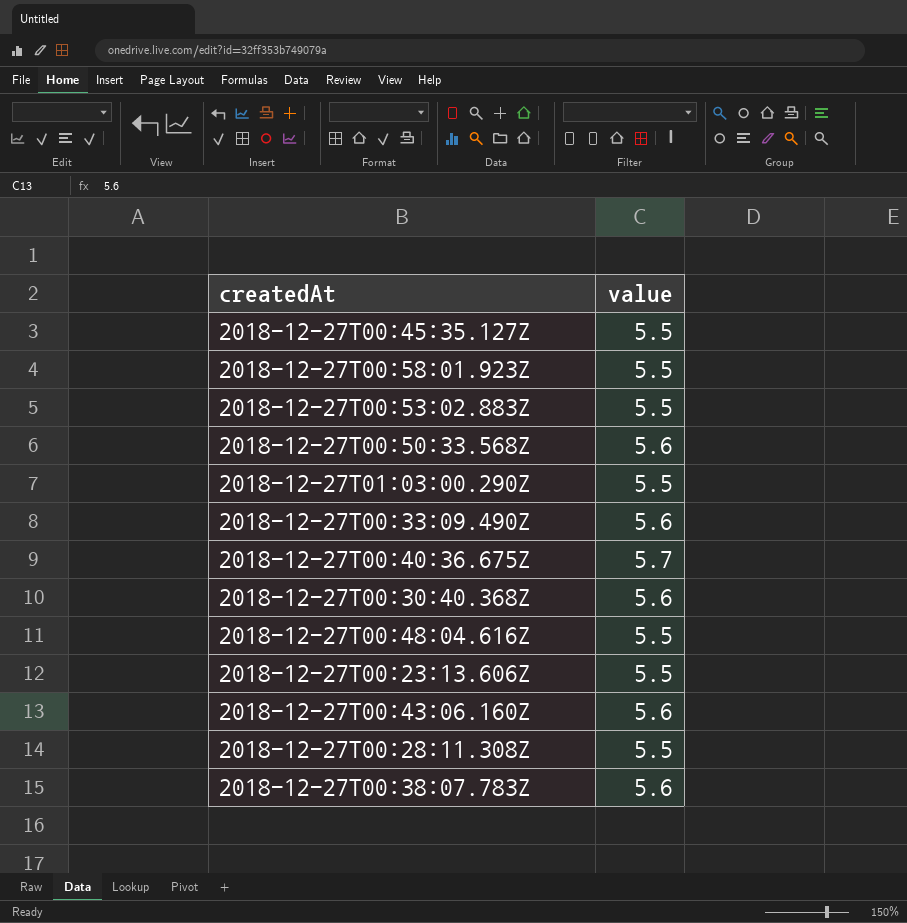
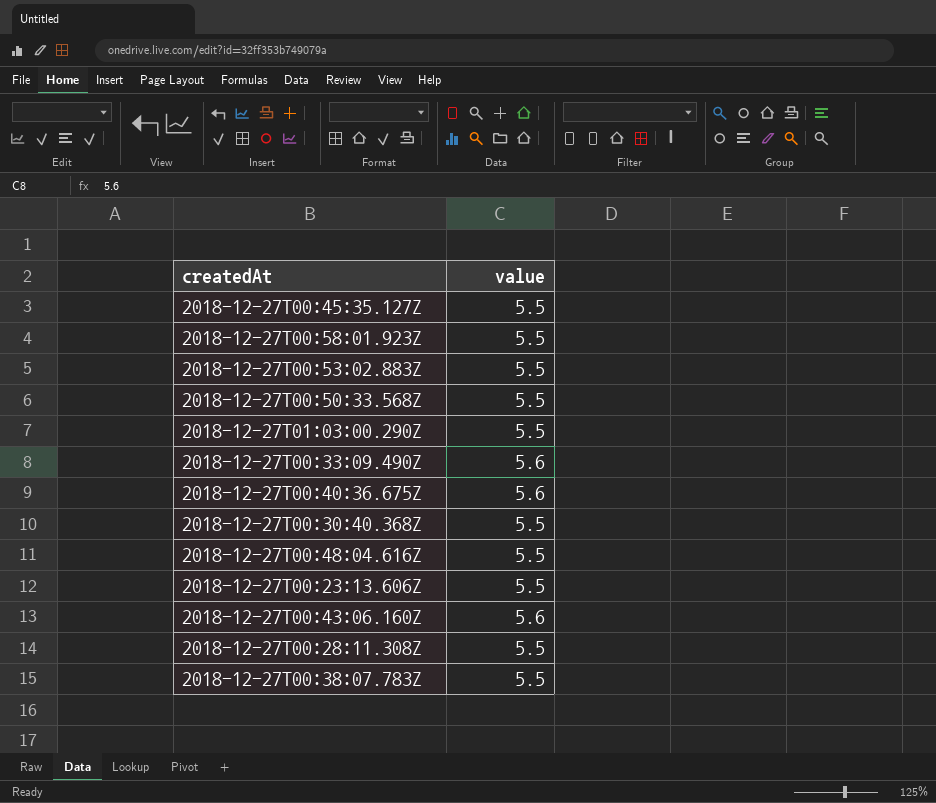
2018-12-27T00:50:33.568Z | value: 5.6 -> 5.5
2018-12-27T00:40:36.675Z | value: 5.7 -> 5.6
2018-12-27T00:30:40.368Z | value: 5.6 -> 5.5
2018-12-27T00:38:07.783Z | value: 5.6 -> 5.5

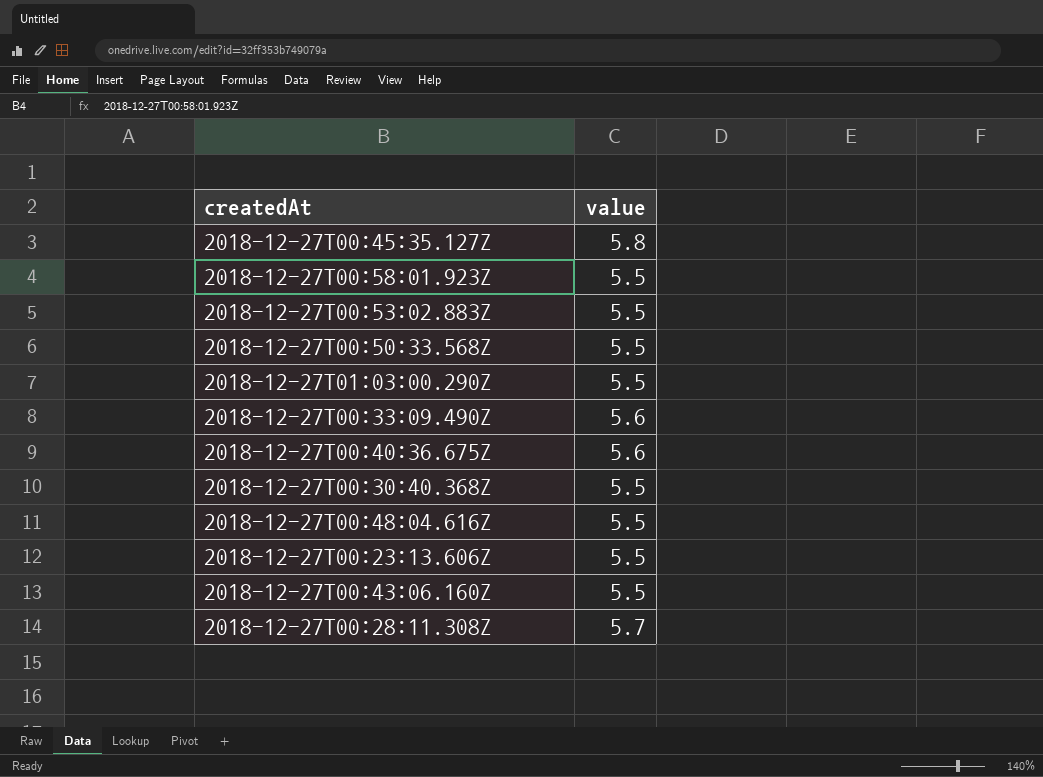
row 2018-12-27T00:38:07.783Z: 5.5 -> none
2018-12-27T00:45:35.127Z | value: 5.5 -> 5.8
2018-12-27T00:43:06.160Z | value: 5.6 -> 5.5
2018-12-27T00:28:11.308Z | value: 5.5 -> 5.7

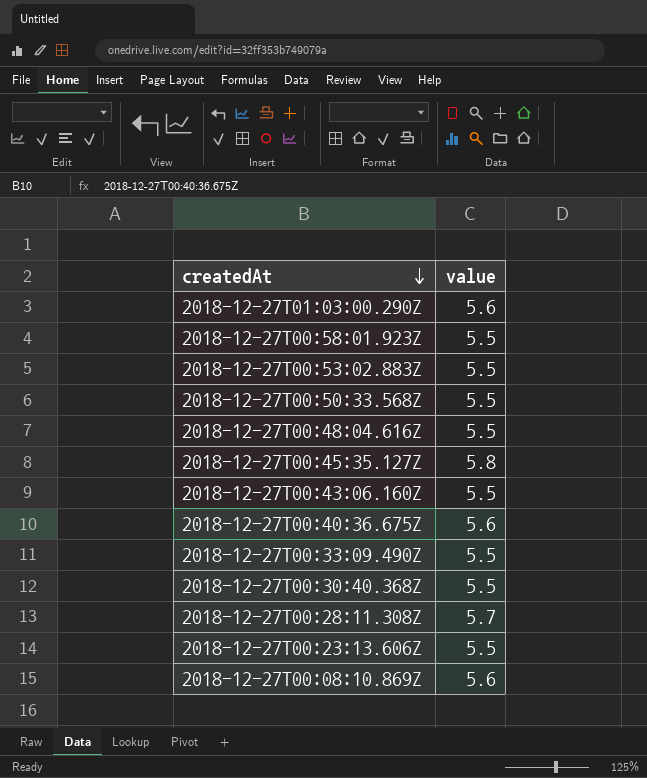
row order: none -> createdAt descending
2018-12-27T01:03:00.290Z | value: 5.5 -> 5.6
2018-12-27T00:33:09.490Z | value: 5.6 -> 5.5
row 2018-12-27T00:08:10.869Z: none -> 5.6

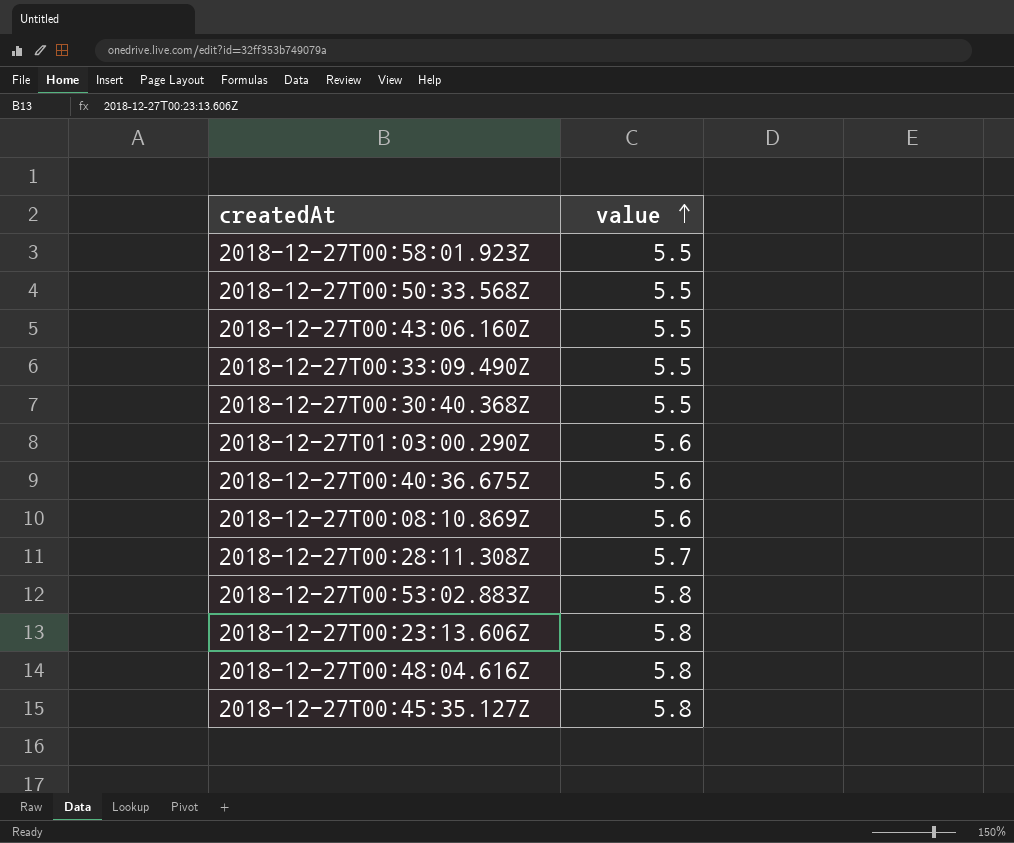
row order: createdAt descending -> value ascending
2018-12-27T00:53:02.883Z | value: 5.5 -> 5.8
2018-12-27T00:23:13.606Z | value: 5.5 -> 5.8
2018-12-27T00:48:04.616Z | value: 5.5 -> 5.8

